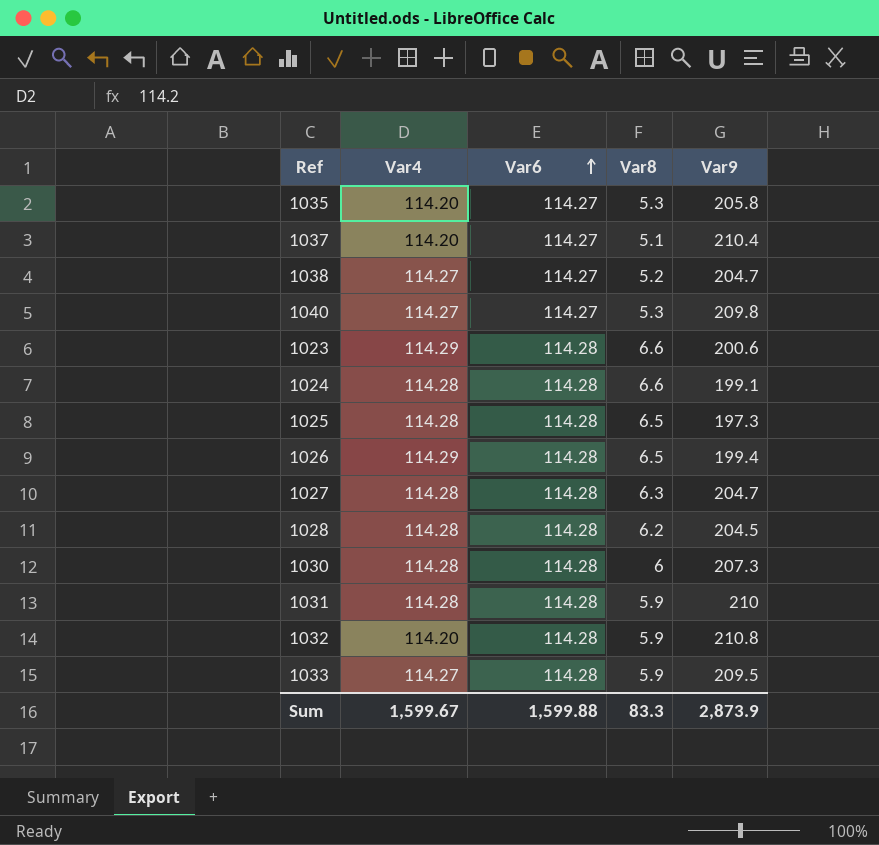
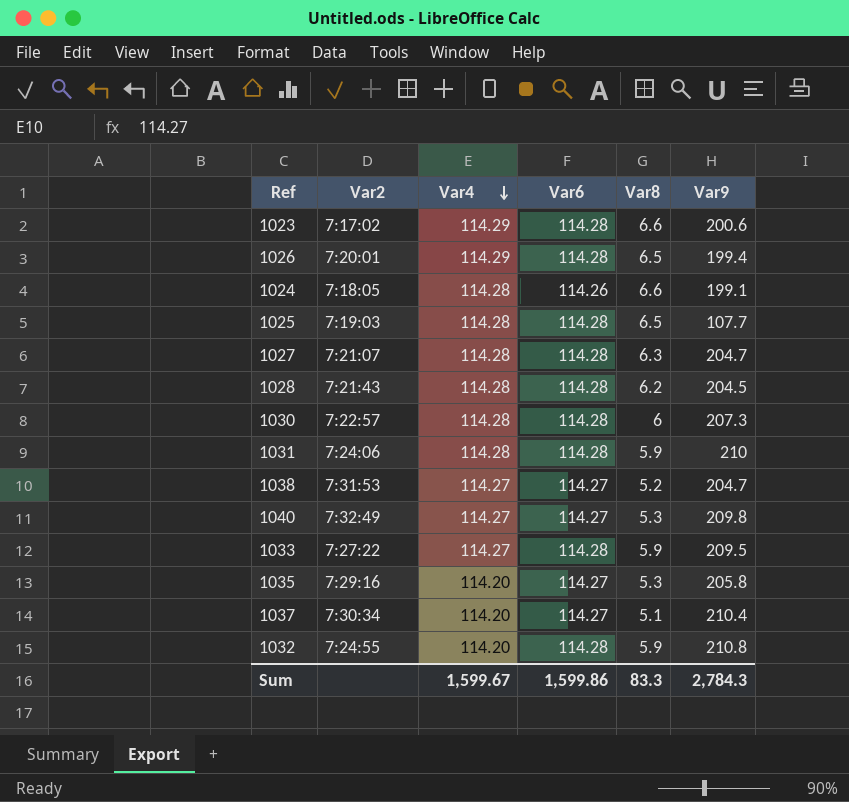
row order: Var6 ascending -> Var4 descending
column Var2 | position: none -> 2
1024 | Var6: 114.28 -> 114.26
1025 | Var9: 197.3 -> 107.7
Sum | Var6: 1,599.88 -> 1,599.86
Sum | Var9: 2,873.9 -> 2,784.3

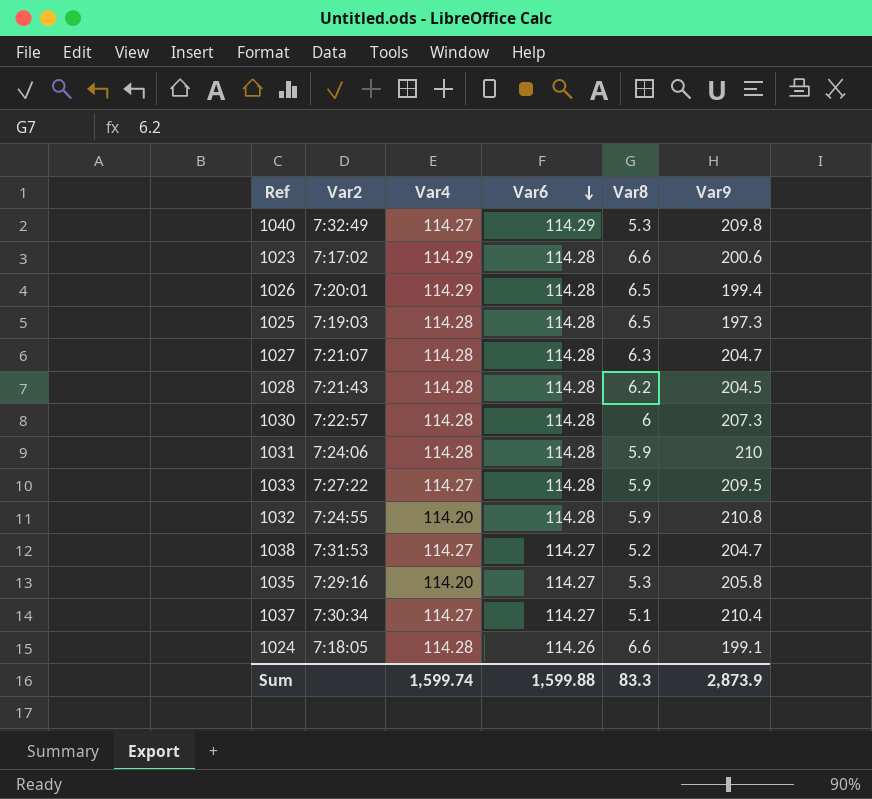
row order: Var4 descending -> Var6 descending
1040 | Var6: 114.27 -> 114.29
1025 | Var9: 107.7 -> 197.3
1037 | Var4: 114.20 -> 114.27
Sum | Var4: 1,599.67 -> 1,599.74
Sum | Var6: 1,599.86 -> 1,599.88
Sum | Var9: 2,784.3 -> 2,873.9

